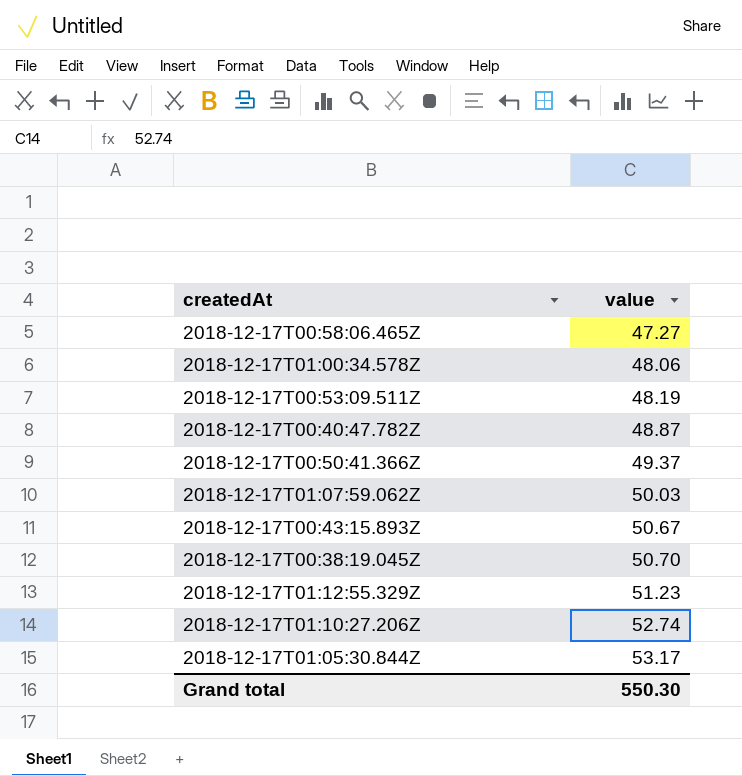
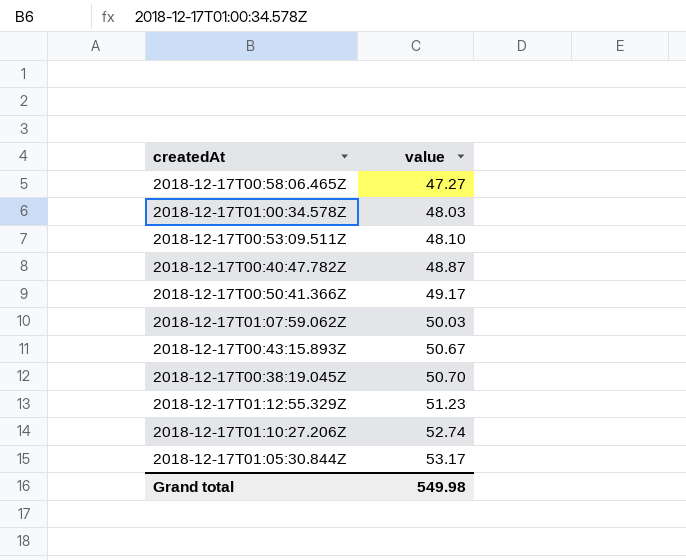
2018-12-17T01:00:34.578Z | value: 48.06 -> 48.03
2018-12-17T00:53:09.511Z | value: 48.19 -> 48.10
2018-12-17T00:50:41.366Z | value: 49.37 -> 49.17
Grand total | value: 550.30 -> 549.98

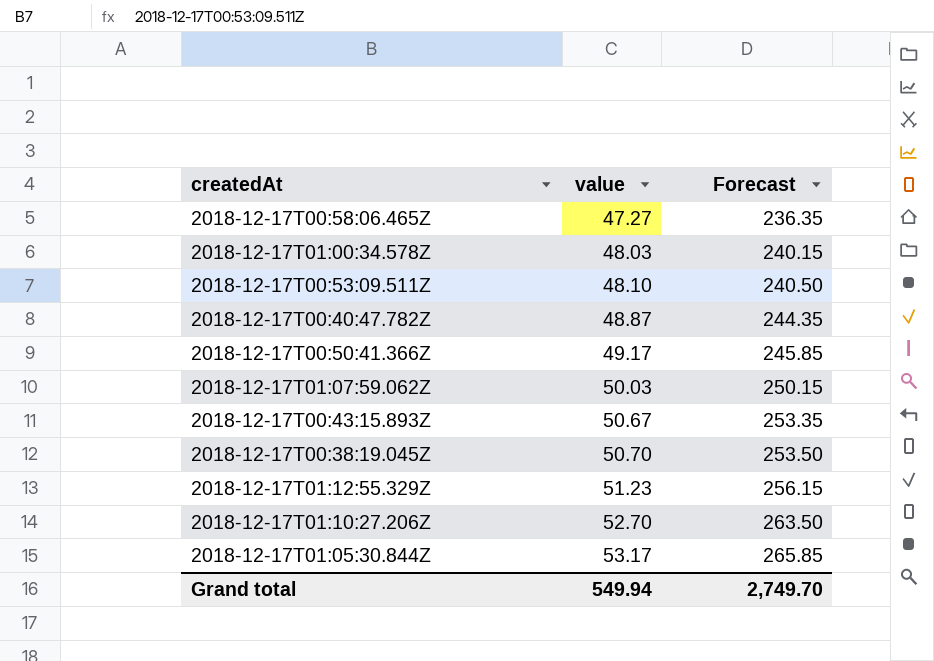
column Forecast | formula: none -> [value] * 5
2018-12-17T01:10:27.206Z | value: 52.74 -> 52.70
Grand total | value: 549.98 -> 549.94

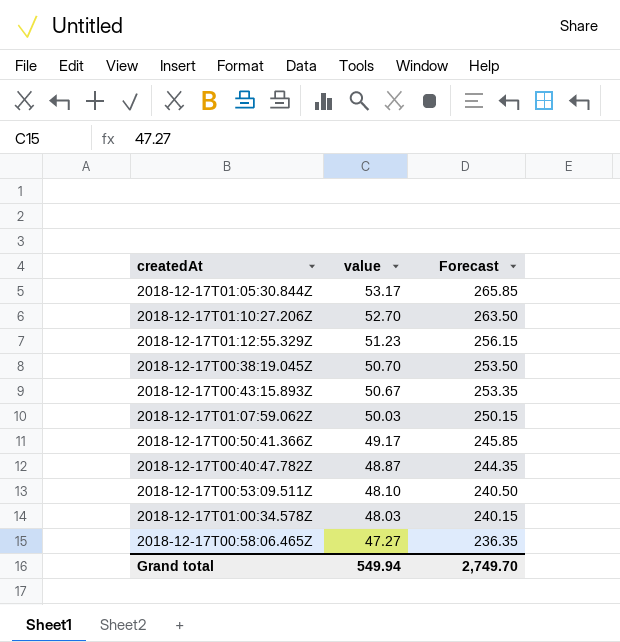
row order: value ascending -> value descending

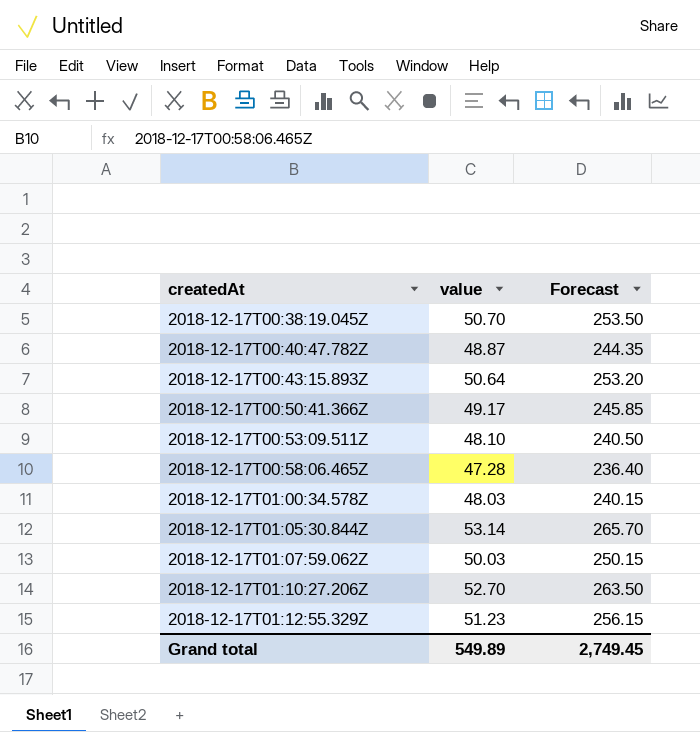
row order: value descending -> createdAt ascending
2018-12-17T00:43:15.893Z | value: 50.67 -> 50.64
2018-12-17T00:43:15.893Z | Forecast: 253.35 -> 253.20
2018-12-17T00:58:06.465Z | value: 47.27 -> 47.28
2018-12-17T00:58:06.465Z | Forecast: 236.35 -> 236.40
2018-12-17T01:05:30.844Z | value: 53.17 -> 53.14
2018-12-17T01:05:30.844Z | Forecast: 265.85 -> 265.70
Grand total | value: 549.94 -> 549.89
Grand total | Forecast: 2,749.70 -> 2,749.45

